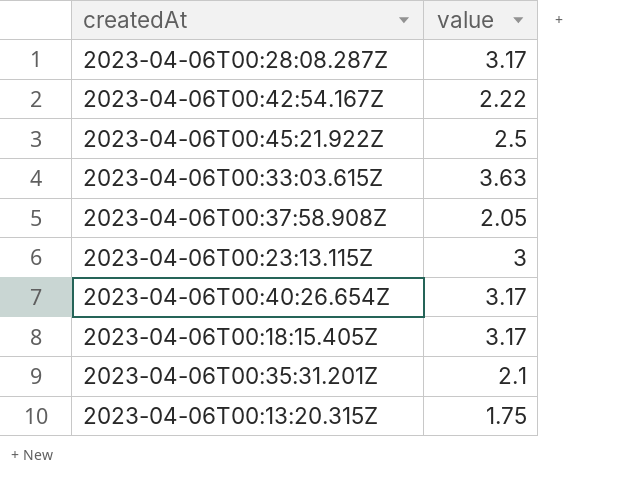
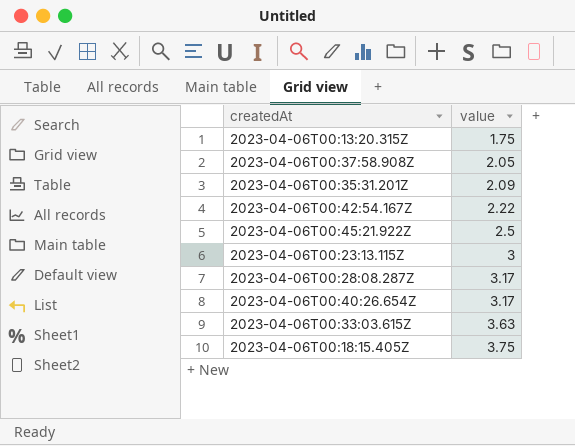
row order: none -> value ascending
2023-04-06T00:35:31.201Z | value: 2.1 -> 2.09
2023-04-06T00:18:15.405Z | value: 3.17 -> 3.75

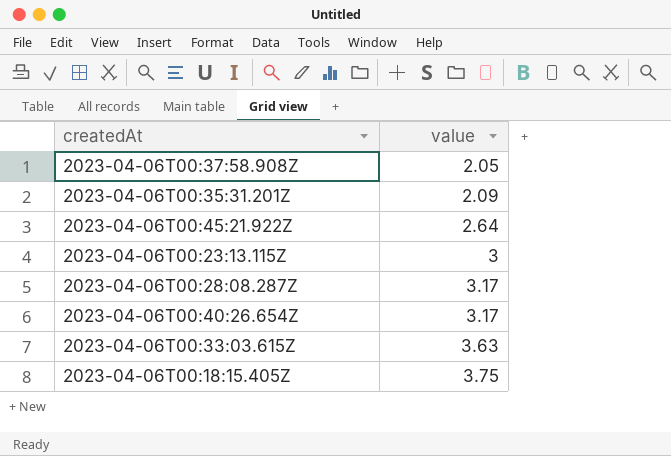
row 2023-04-06T00:13:20.315Z: 1.75 -> none
row 2023-04-06T00:42:54.167Z: 2.22 -> none
2023-04-06T00:45:21.922Z | value: 2.5 -> 2.64

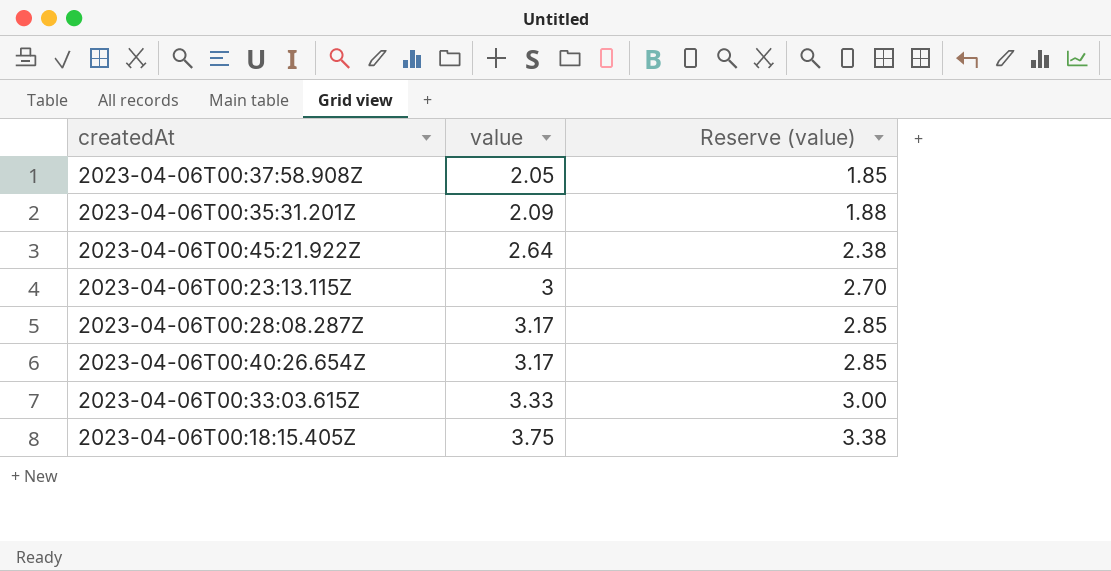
column Reserve (value) | formula: none -> [value] * 0.9
2023-04-06T00:33:03.615Z | value: 3.63 -> 3.33

